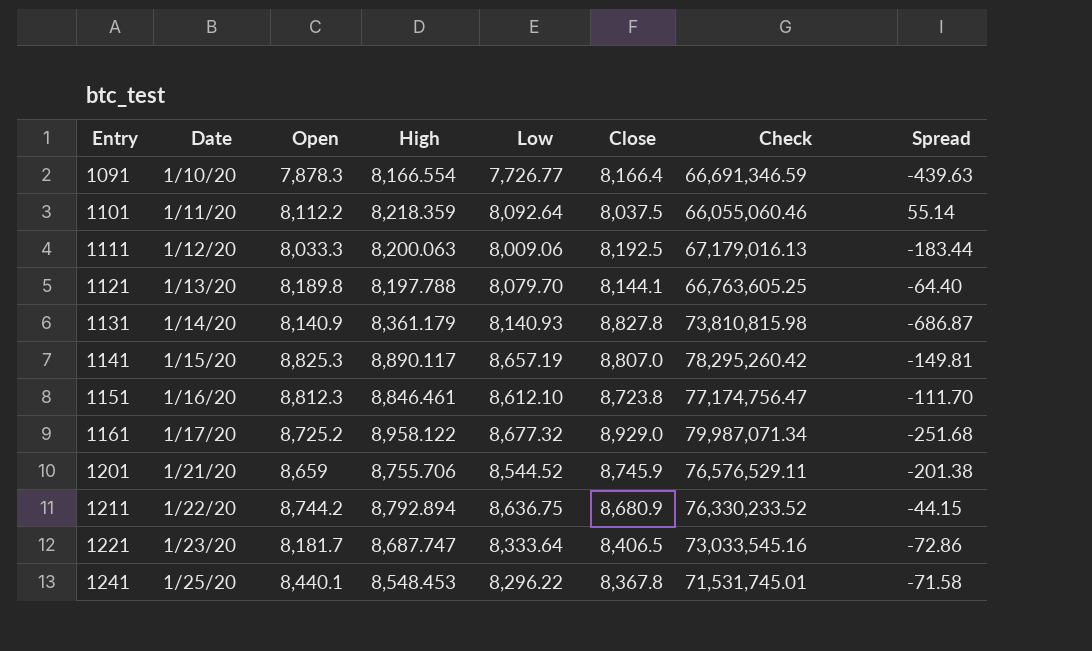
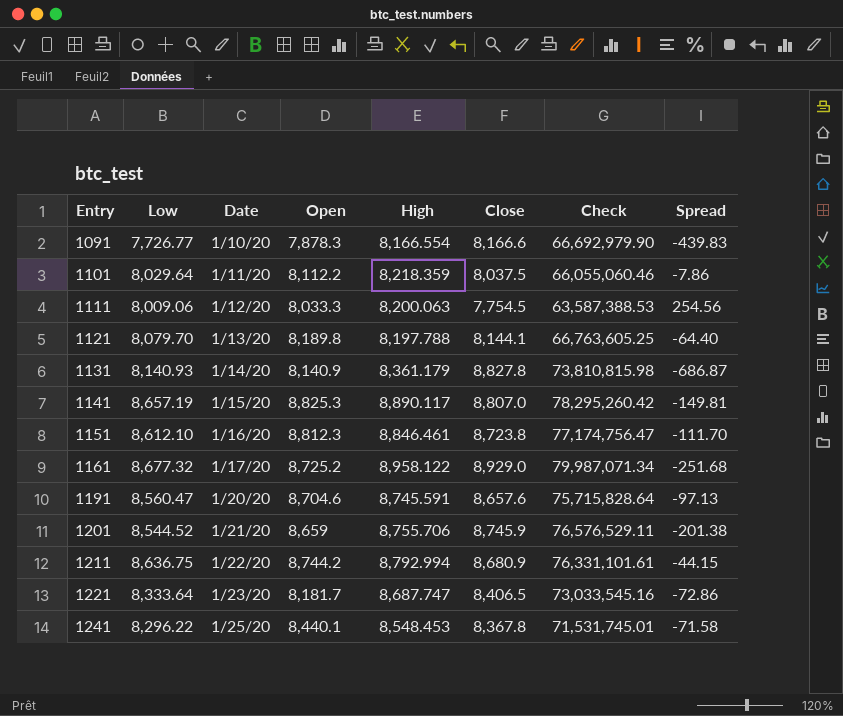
column Low | position: 5 -> 2
1091 | Close: 8,166.4 -> 8,166.6
1091 | Check: 66,691,346.59 -> 66,692,979.90
1091 | Spread: -439.63 -> -439.83
1101 | Low: 8,092.64 -> 8,029.64
1101 | Spread: 55.14 -> -7.86
1111 | Close: 8,192.5 -> 7,754.5
1111 | Check: 67,179,016.13 -> 63,587,388.53
1111 | Spread: -183.44 -> 254.56
row 1191: none -> 8,560.47 | 1/20/20 | 8,704.6 | 8,745.591 | 8,657.6 | 75,715,828.64 | -97.13
1211 | High: 8,792.894 -> 8,792.994
1211 | Check: 76,330,233.52 -> 76,331,101.61

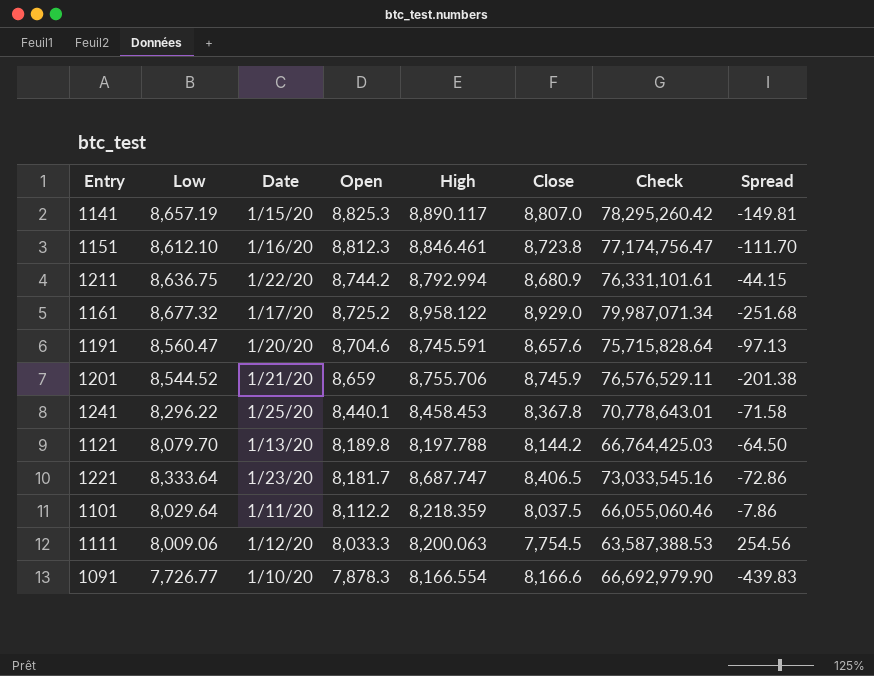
row order: Entry ascending -> Open descending
row 1131: 8,140.93 | 1/14/20 | 8,140.9 | 8,361.179 | 8,827.8 | 73,810,815.98 | -686.87 -> none
1241 | High: 8,548.453 -> 8,458.453
1241 | Check: 71,531,745.01 -> 70,778,643.01
1121 | Close: 8,144.1 -> 8,144.2
1121 | Check: 66,763,605.25 -> 66,764,425.03
1121 | Spread: -64.40 -> -64.50

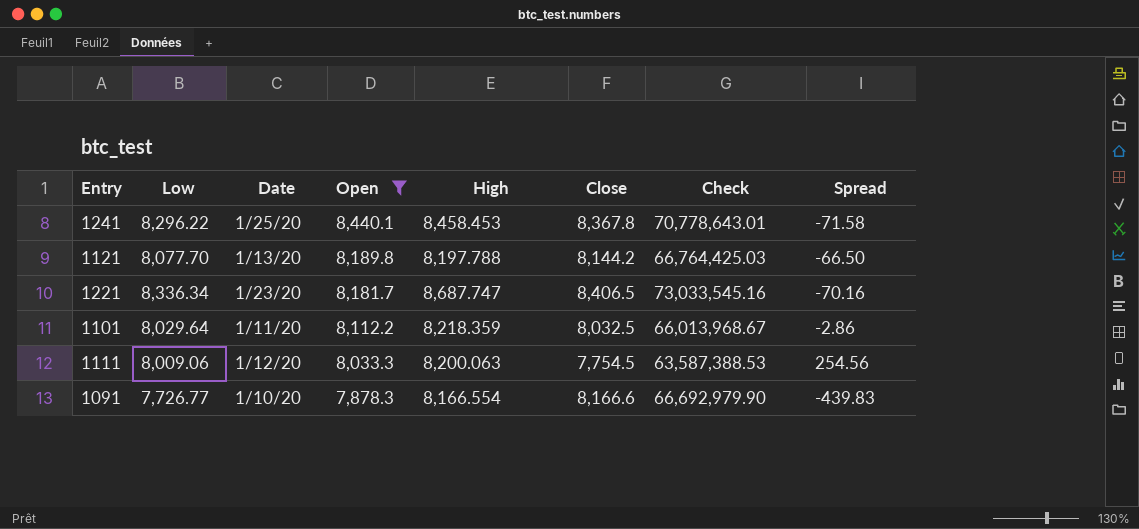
filter: none -> Open <= 8,440.1
1121 | Low: 8,079.70 -> 8,077.70
1121 | Spread: -64.50 -> -66.50
1221 | Low: 8,333.64 -> 8,336.34
1221 | Spread: -72.86 -> -70.16
1101 | Close: 8,037.5 -> 8,032.5
1101 | Check: 66,055,060.46 -> 66,013,968.67
1101 | Spread: -7.86 -> -2.86

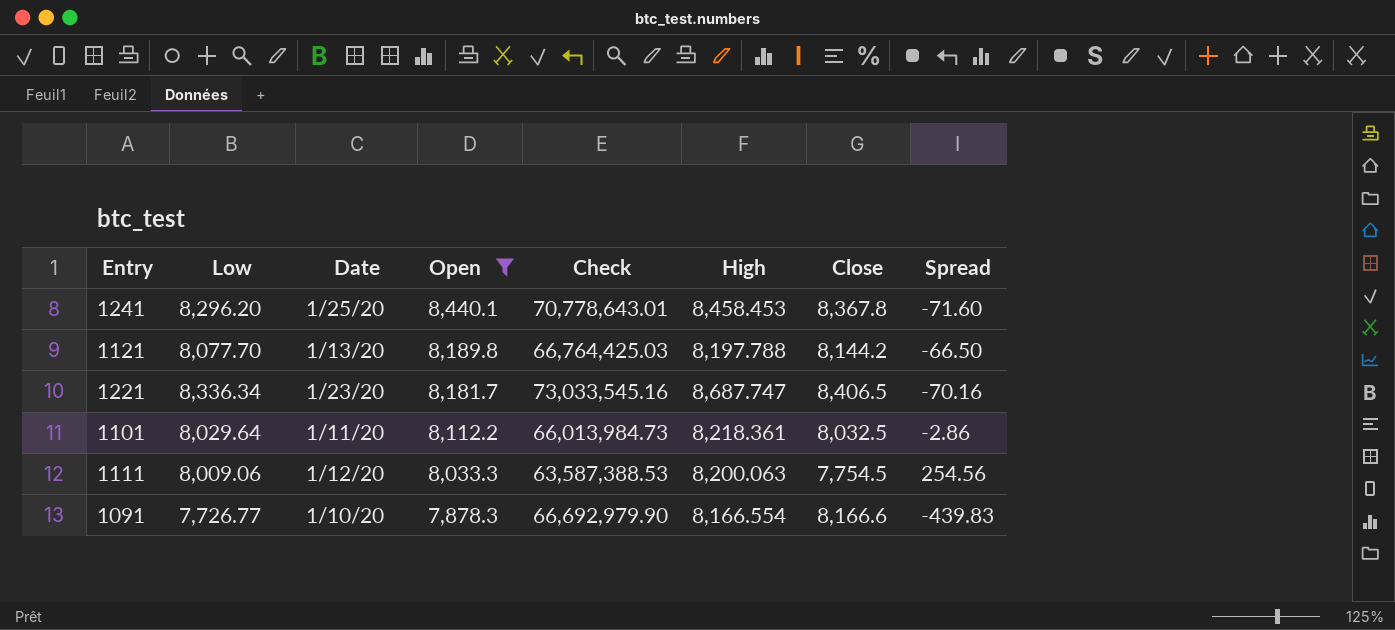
column Check | position: 7 -> 5
1241 | Low: 8,296.22 -> 8,296.20
1241 | Spread: -71.58 -> -71.60
1101 | Check: 66,013,968.67 -> 66,013,984.73
1101 | High: 8,218.359 -> 8,218.361

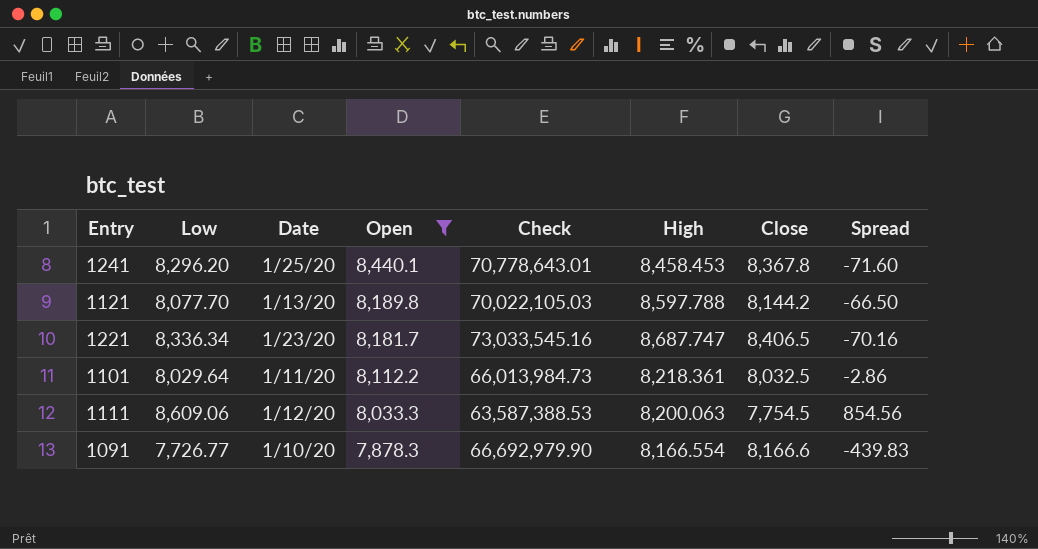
1121 | Check: 66,764,425.03 -> 70,022,105.03
1121 | High: 8,197.788 -> 8,597.788
1111 | Low: 8,009.06 -> 8,609.06
1111 | Spread: 254.56 -> 854.56

